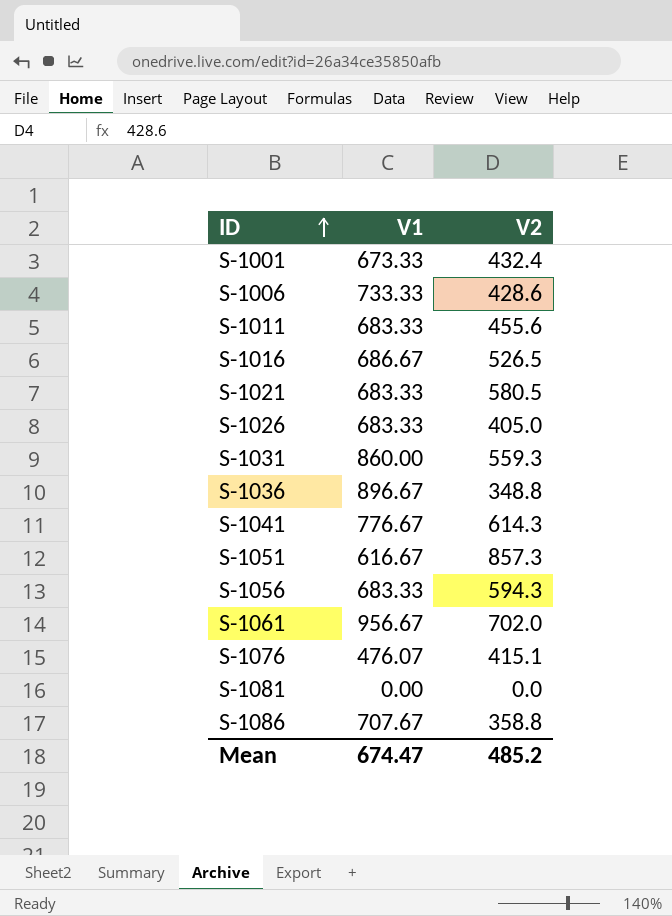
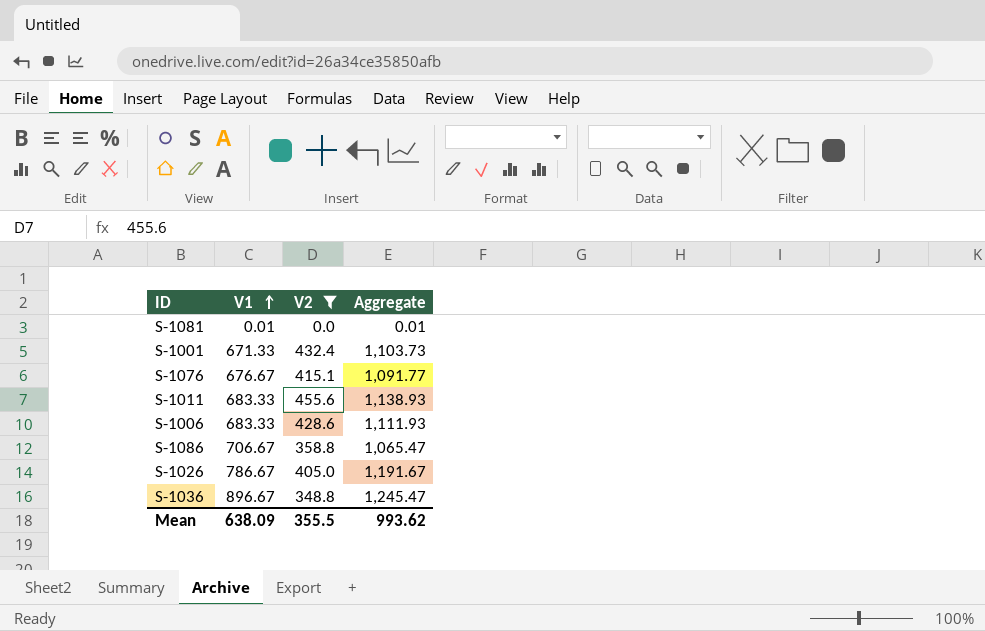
filter: none -> V2 <= 455.6
row order: ID ascending -> V1 ascending
column Aggregate | formula: none -> [V1] + [V2]
S-1081 | V1: 0.00 -> 0.01
S-1001 | V1: 673.33 -> 671.33
S-1076 | V1: 476.07 -> 676.67
S-1006 | V1: 733.33 -> 683.33
S-1086 | V1: 707.67 -> 706.67
S-1026 | V1: 683.33 -> 786.67
Mean | V1: 674.47 -> 638.09
Mean | V2: 485.2 -> 355.5

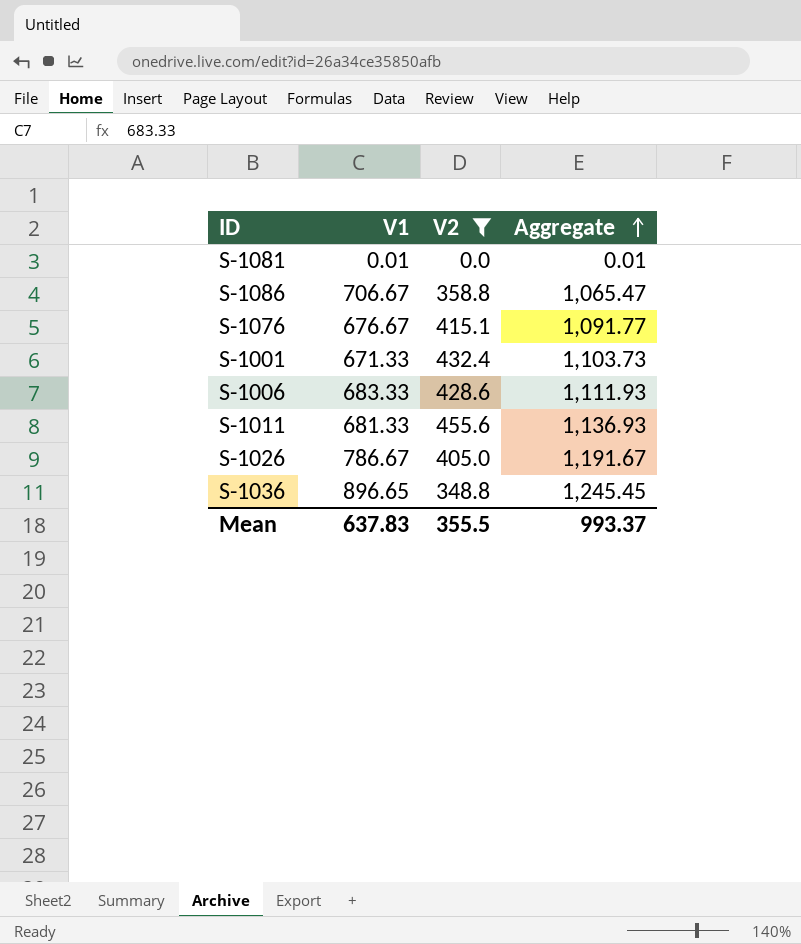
row order: V1 ascending -> Aggregate ascending
S-1011 | V1: 683.33 -> 681.33
S-1011 | Aggregate: 1,138.93 -> 1,136.93
S-1036 | V1: 896.67 -> 896.65
S-1036 | Aggregate: 1,245.47 -> 1,245.45
Mean | V1: 638.09 -> 637.83
Mean | Aggregate: 993.62 -> 993.37

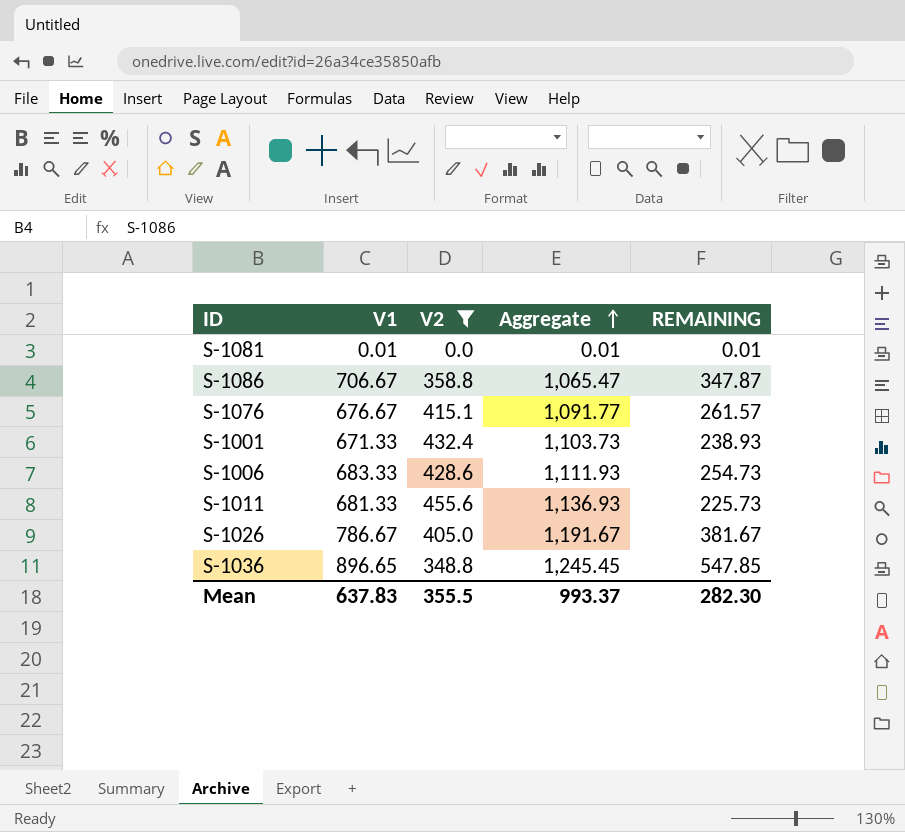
column REMAINING | formula: none -> [V1] - [V2]

